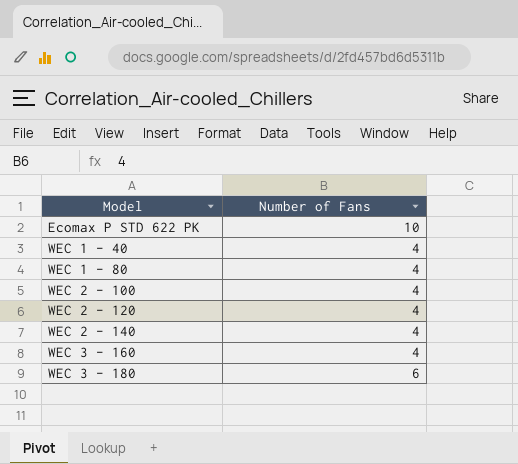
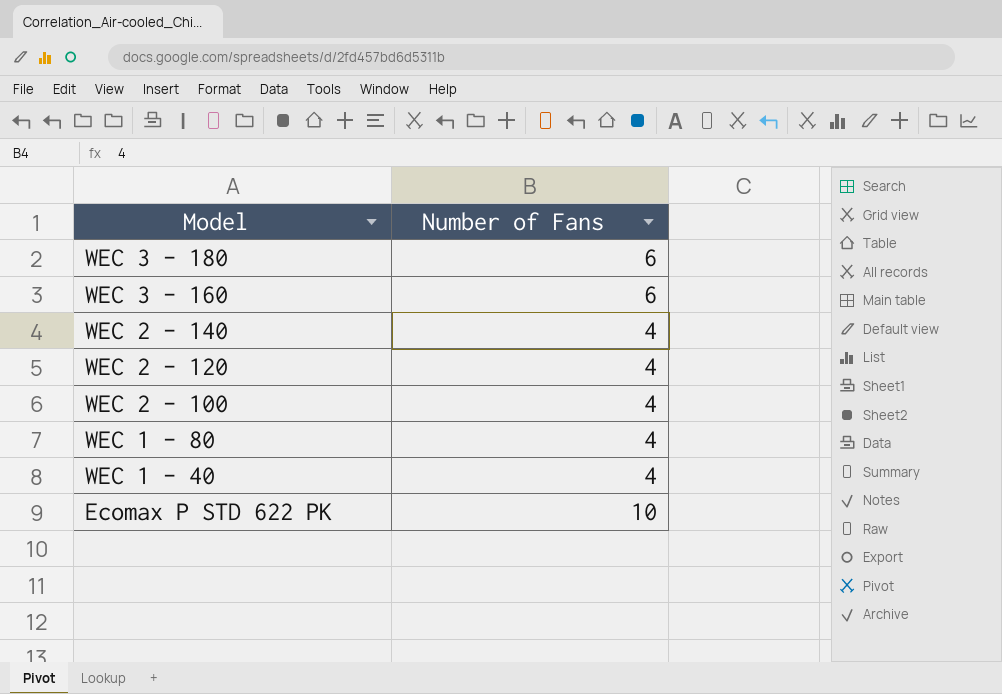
row order: Model ascending -> Model descending
WEC 3 - 160 | Number of Fans: 4 -> 6

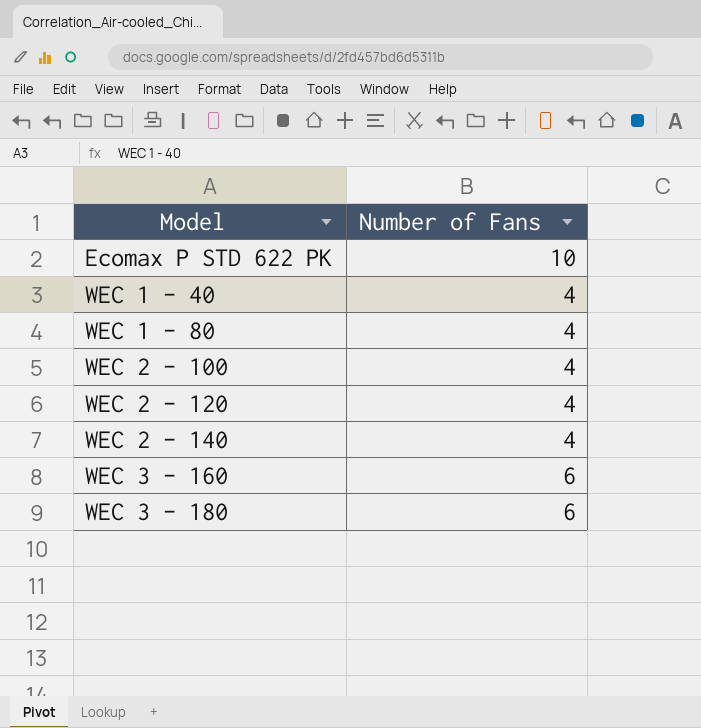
row order: Model descending -> Model ascending

